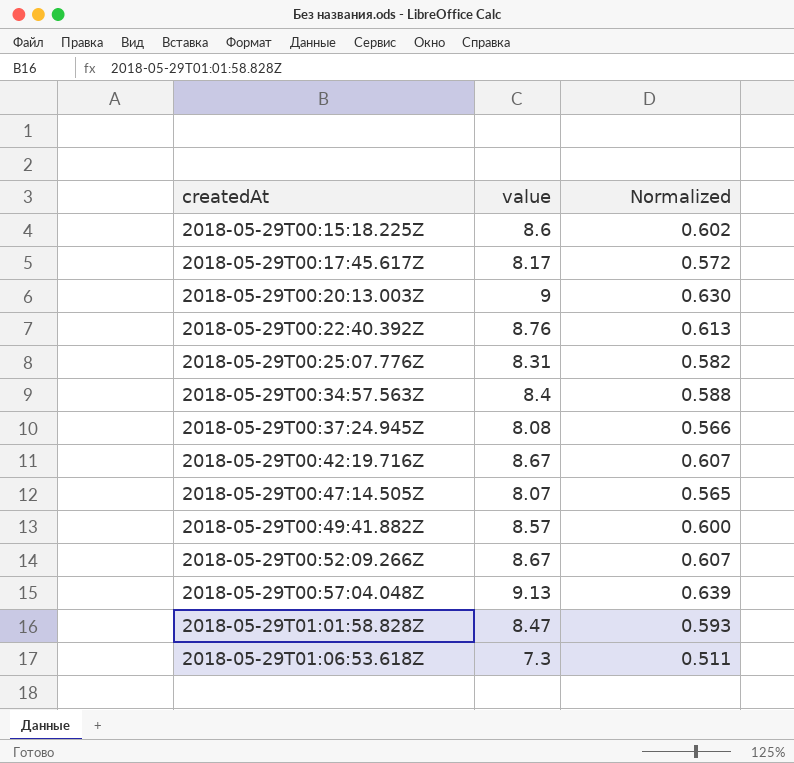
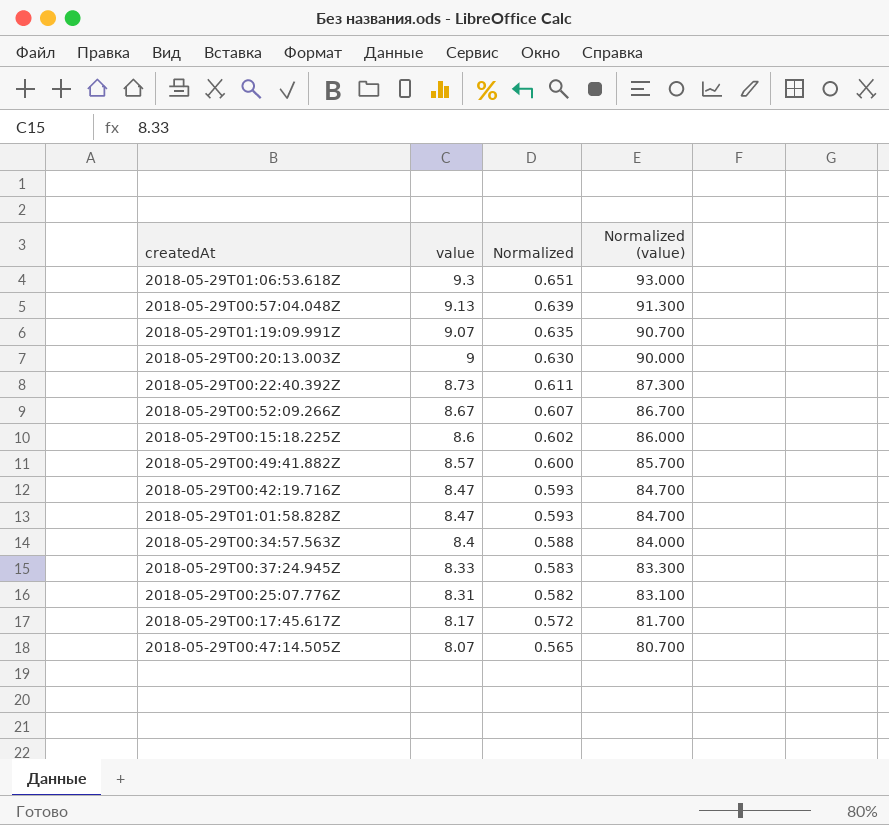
row order: createdAt ascending -> value descending
column Normalized (value) | formula: none -> [value] * 10
2018-05-29T01:06:53.618Z | value: 7.3 -> 9.3
2018-05-29T01:06:53.618Z | Normalized: 0.511 -> 0.651
row 2018-05-29T01:19:09.991Z: none -> 9.07 | 0.635 | 90.700
2018-05-29T00:22:40.392Z | value: 8.76 -> 8.73
2018-05-29T00:22:40.392Z | Normalized: 0.613 -> 0.611
2018-05-29T00:42:19.716Z | value: 8.67 -> 8.47
2018-05-29T00:42:19.716Z | Normalized: 0.607 -> 0.593
2018-05-29T00:37:24.945Z | value: 8.08 -> 8.33
2018-05-29T00:37:24.945Z | Normalized: 0.566 -> 0.583

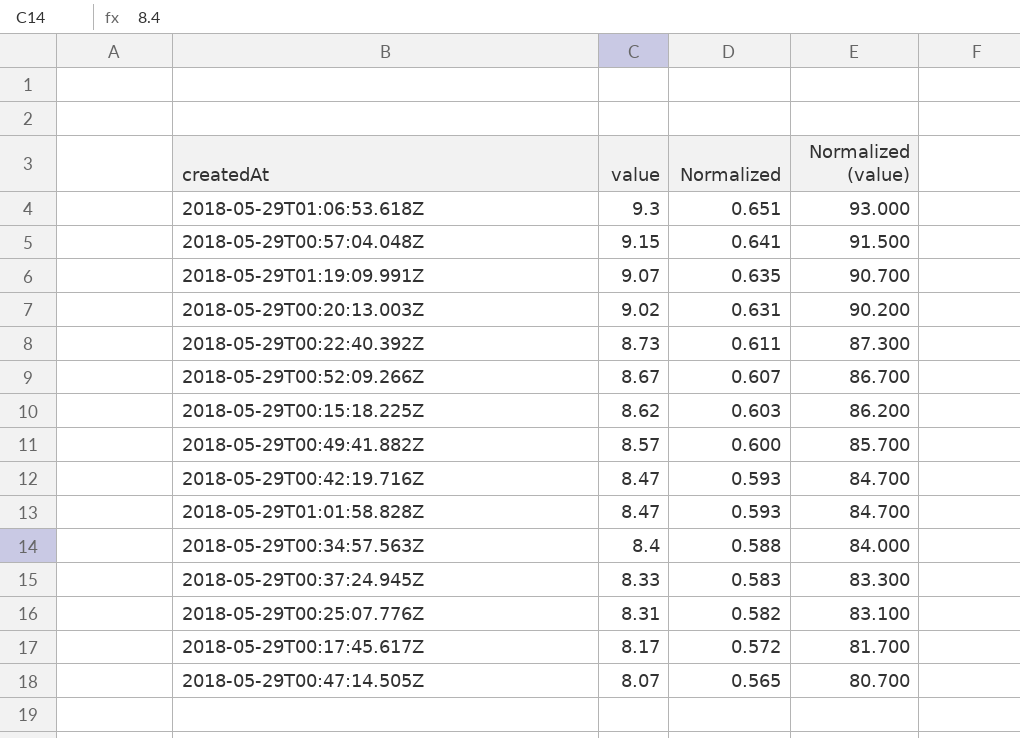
2018-05-29T00:57:04.048Z | value: 9.13 -> 9.15
2018-05-29T00:57:04.048Z | Normalized: 0.639 -> 0.641
2018-05-29T00:57:04.048Z | Normalized (value): 91.300 -> 91.500
2018-05-29T00:20:13.003Z | value: 9 -> 9.02
2018-05-29T00:20:13.003Z | Normalized: 0.630 -> 0.631
2018-05-29T00:20:13.003Z | Normalized (value): 90.000 -> 90.200
2018-05-29T00:15:18.225Z | value: 8.6 -> 8.62
2018-05-29T00:15:18.225Z | Normalized: 0.602 -> 0.603
2018-05-29T00:15:18.225Z | Normalized (value): 86.000 -> 86.200

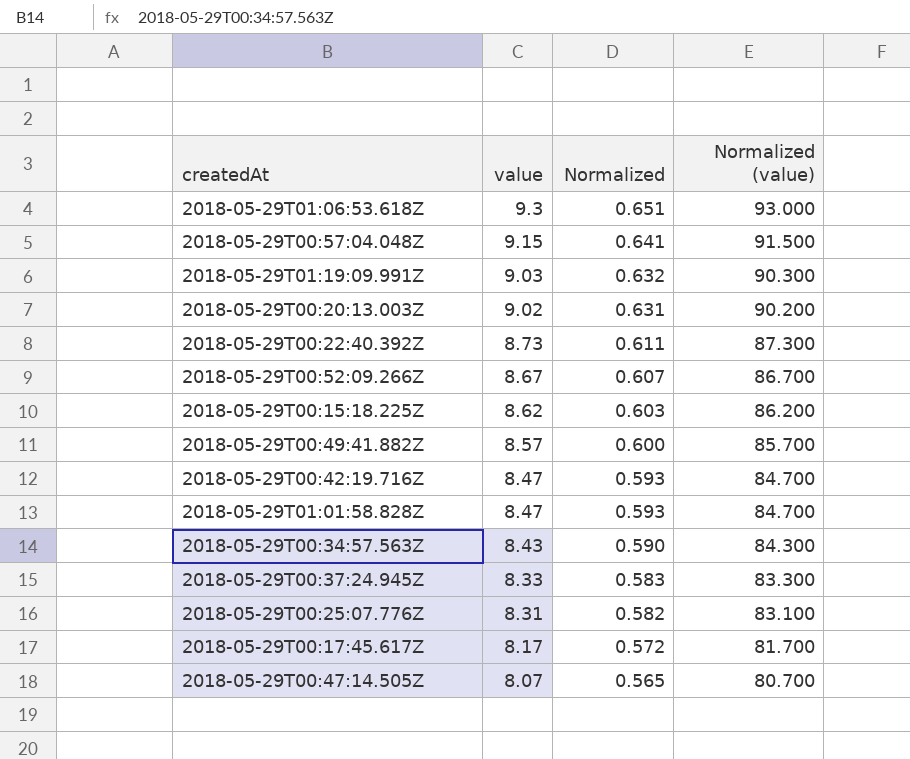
2018-05-29T01:19:09.991Z | value: 9.07 -> 9.03
2018-05-29T01:19:09.991Z | Normalized: 0.635 -> 0.632
2018-05-29T01:19:09.991Z | Normalized (value): 90.700 -> 90.300
2018-05-29T00:34:57.563Z | value: 8.4 -> 8.43
2018-05-29T00:34:57.563Z | Normalized: 0.588 -> 0.590
2018-05-29T00:34:57.563Z | Normalized (value): 84.000 -> 84.300

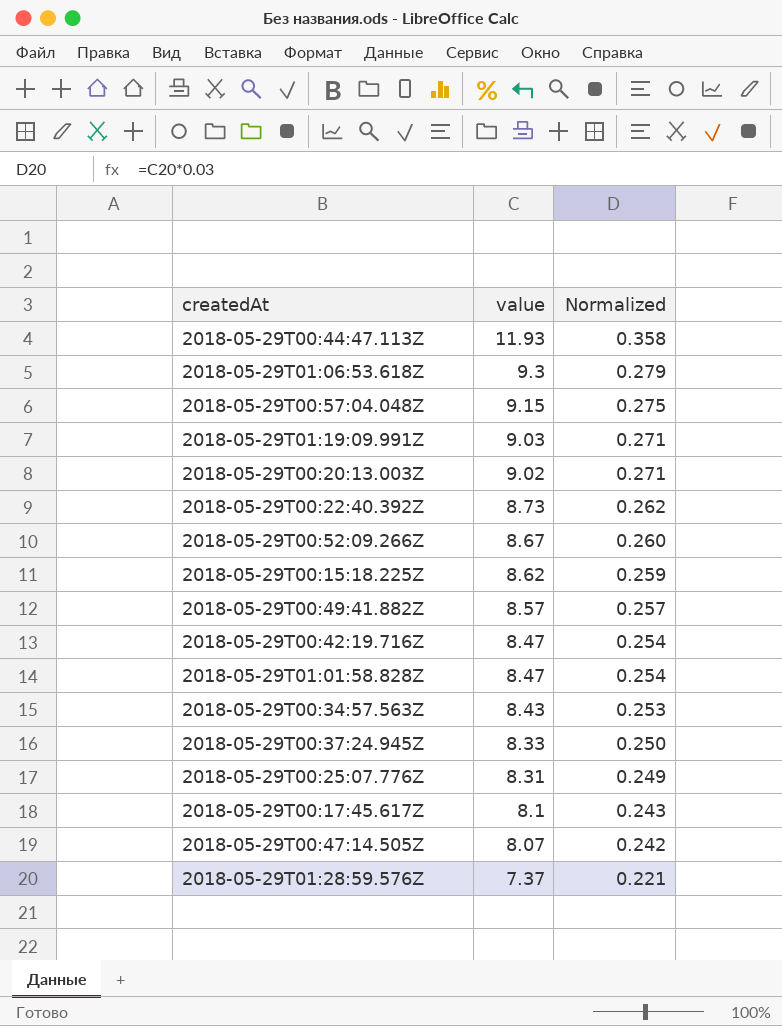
column Normalized (value) | formula: [value] * 10 -> none
column Normalized | formula: [value] * 0.07 -> [value] * 0.03
row 2018-05-29T00:44:47.113Z: none -> 11.93 | 0.358
2018-05-29T00:17:45.617Z | value: 8.17 -> 8.1
row 2018-05-29T01:28:59.576Z: none -> 7.37 | 0.221

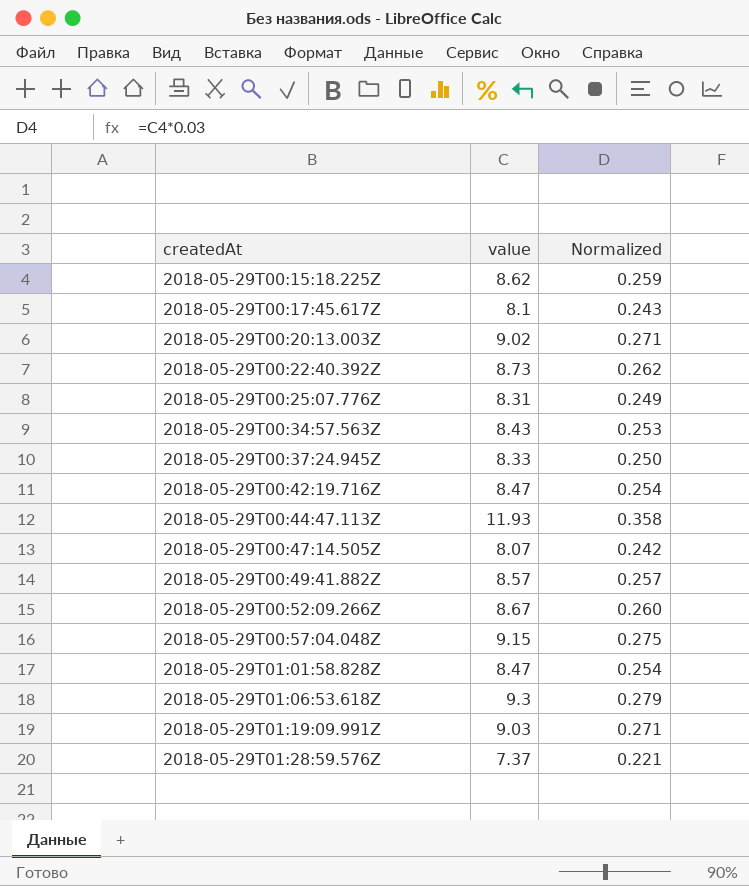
row order: value descending -> createdAt ascending

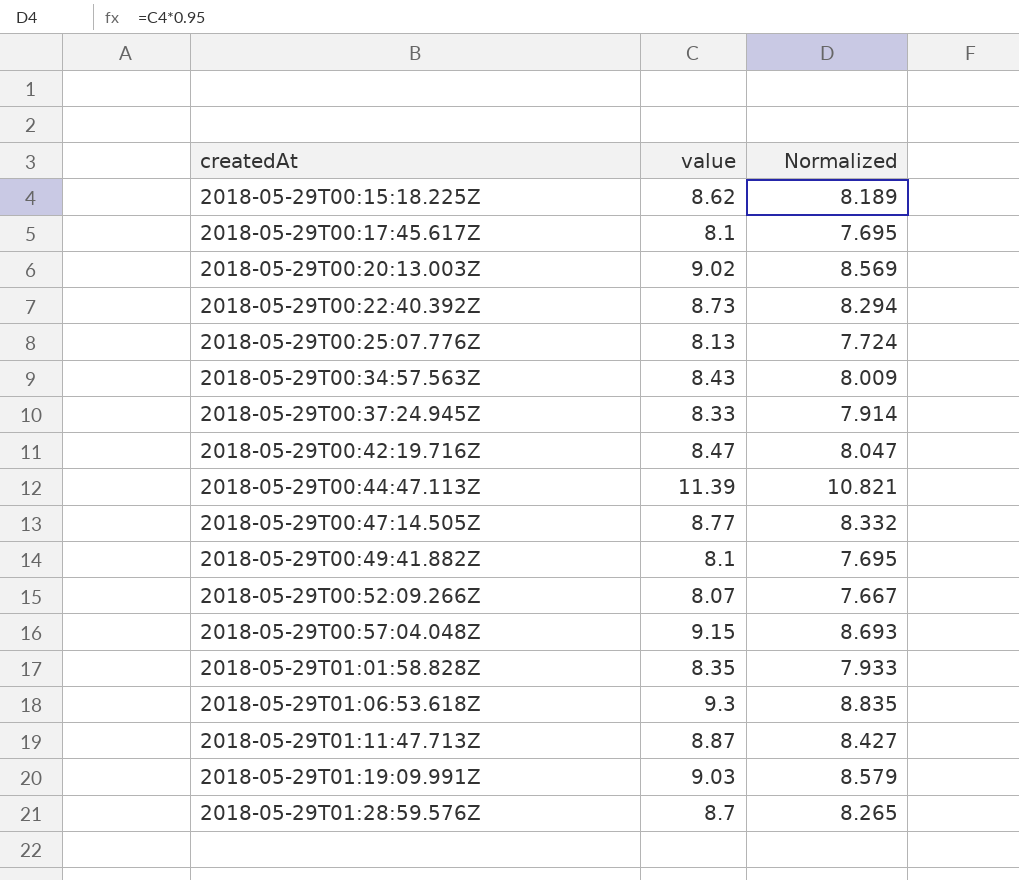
column Normalized | formula: [value] * 0.03 -> [value] * 0.95
2018-05-29T00:25:07.776Z | value: 8.31 -> 8.13
2018-05-29T00:44:47.113Z | value: 11.93 -> 11.39
2018-05-29T00:47:14.505Z | value: 8.07 -> 8.77
2018-05-29T00:49:41.882Z | value: 8.57 -> 8.1
2018-05-29T00:52:09.266Z | value: 8.67 -> 8.07
2018-05-29T01:01:58.828Z | value: 8.47 -> 8.35
row 2018-05-29T01:11:47.713Z: none -> 8.87 | 8.427
2018-05-29T01:28:59.576Z | value: 7.37 -> 8.7

